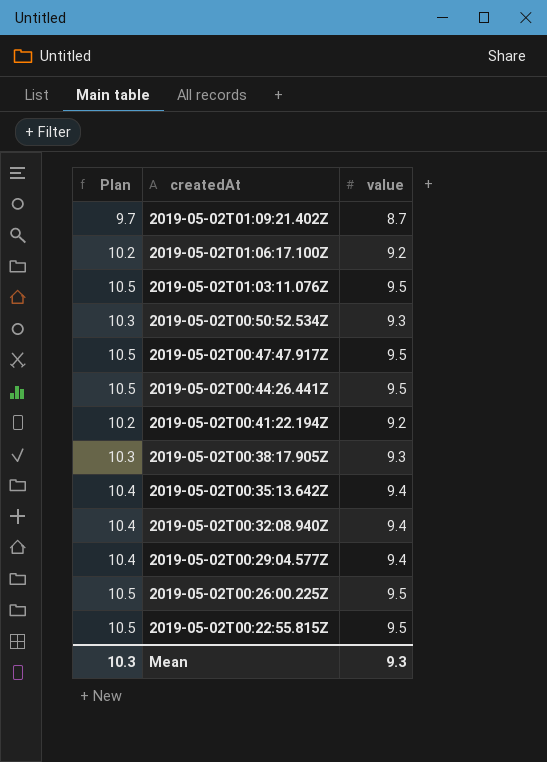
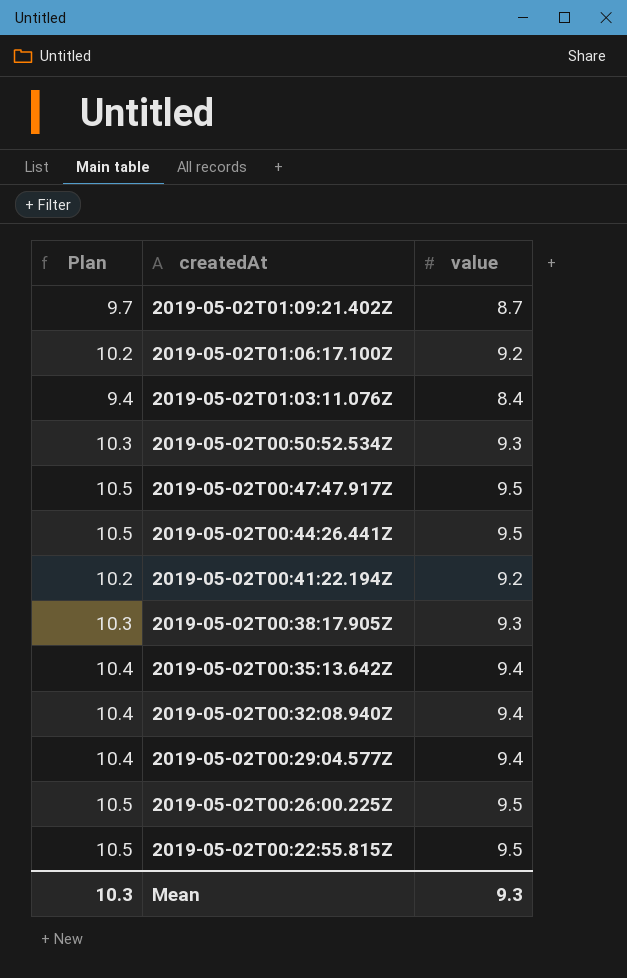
2019-05-02T01:03:11.076Z | Plan: 10.5 -> 9.4
2019-05-02T01:03:11.076Z | value: 9.5 -> 8.4

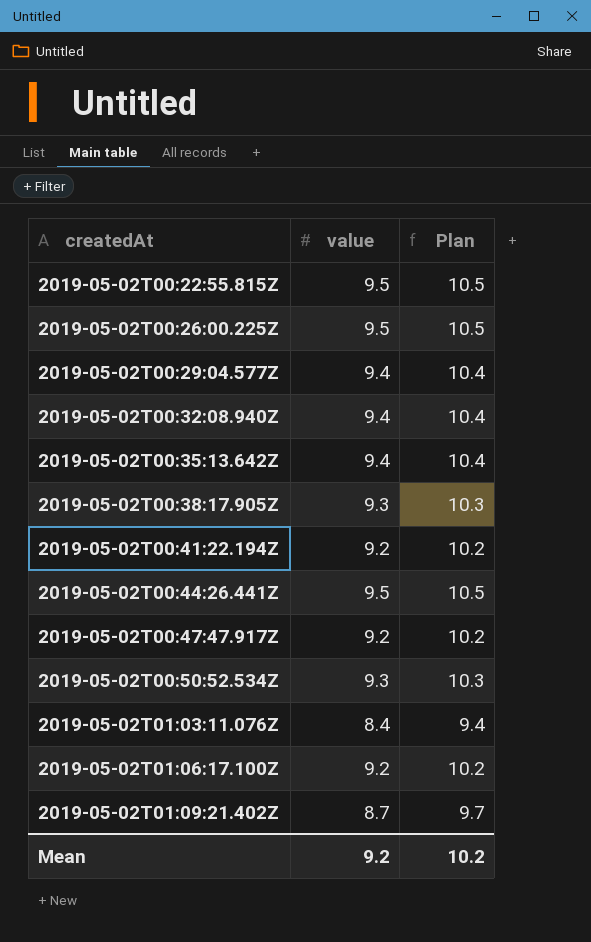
row order: createdAt descending -> createdAt ascending
column Plan | position: 1 -> 3
2019-05-02T00:47:47.917Z | value: 9.5 -> 9.2
2019-05-02T00:47:47.917Z | Plan: 10.5 -> 10.2
Mean | value: 9.3 -> 9.2
Mean | Plan: 10.3 -> 10.2

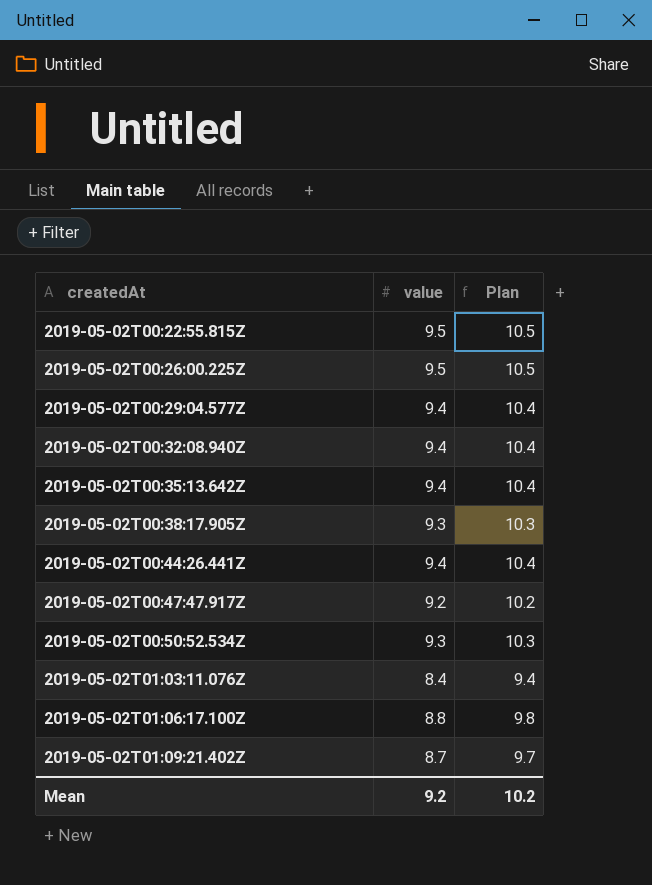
row 2019-05-02T00:41:22.194Z: 9.2 | 10.2 -> none
2019-05-02T00:44:26.441Z | value: 9.5 -> 9.4
2019-05-02T00:44:26.441Z | Plan: 10.5 -> 10.4
2019-05-02T01:06:17.100Z | value: 9.2 -> 8.8
2019-05-02T01:06:17.100Z | Plan: 10.2 -> 9.8

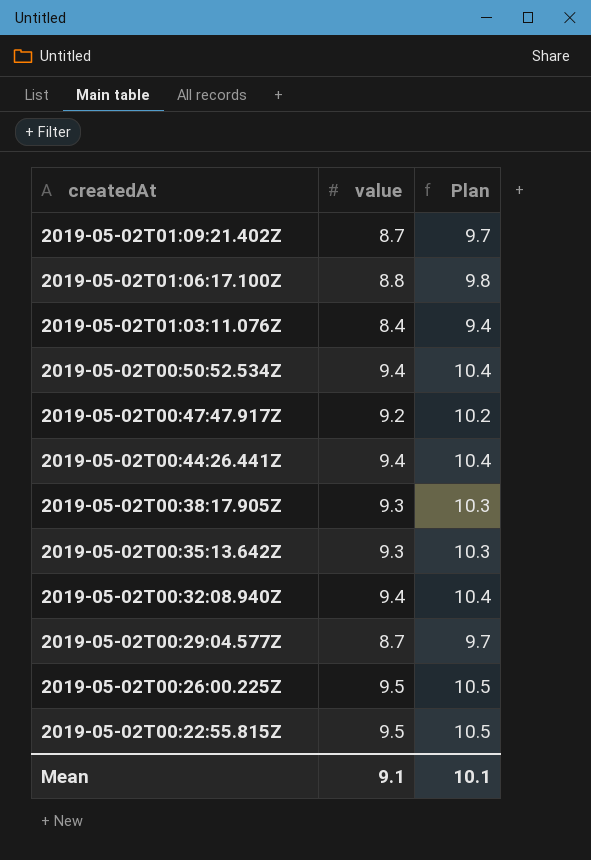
row order: createdAt ascending -> createdAt descending
2019-05-02T00:50:52.534Z | value: 9.3 -> 9.4
2019-05-02T00:50:52.534Z | Plan: 10.3 -> 10.4
2019-05-02T00:35:13.642Z | value: 9.4 -> 9.3
2019-05-02T00:35:13.642Z | Plan: 10.4 -> 10.3
2019-05-02T00:29:04.577Z | value: 9.4 -> 8.7
2019-05-02T00:29:04.577Z | Plan: 10.4 -> 9.7
Mean | value: 9.2 -> 9.1
Mean | Plan: 10.2 -> 10.1

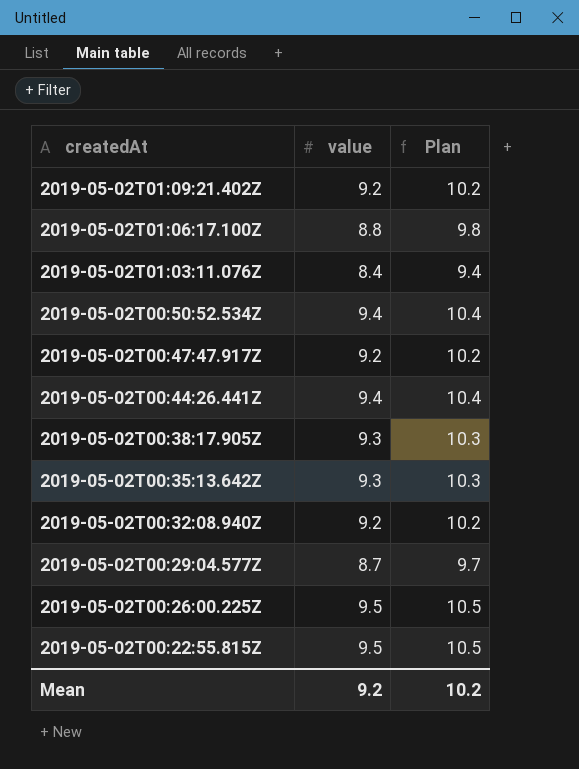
2019-05-02T01:09:21.402Z | value: 8.7 -> 9.2
2019-05-02T01:09:21.402Z | Plan: 9.7 -> 10.2
2019-05-02T00:32:08.940Z | value: 9.4 -> 9.2
2019-05-02T00:32:08.940Z | Plan: 10.4 -> 10.2
Mean | value: 9.1 -> 9.2
Mean | Plan: 10.1 -> 10.2

